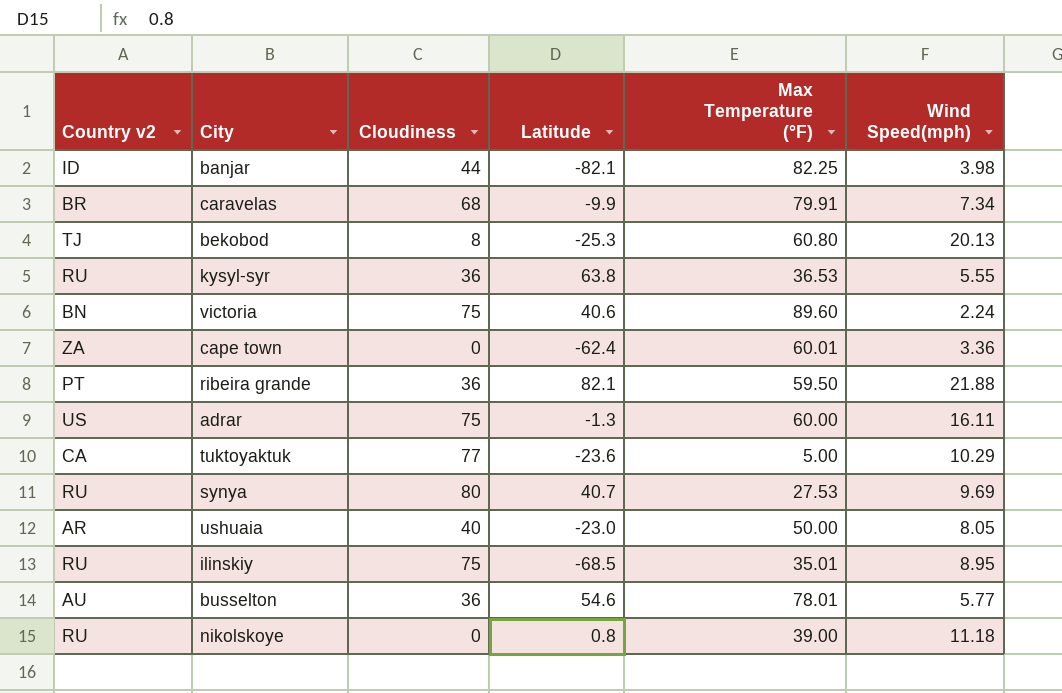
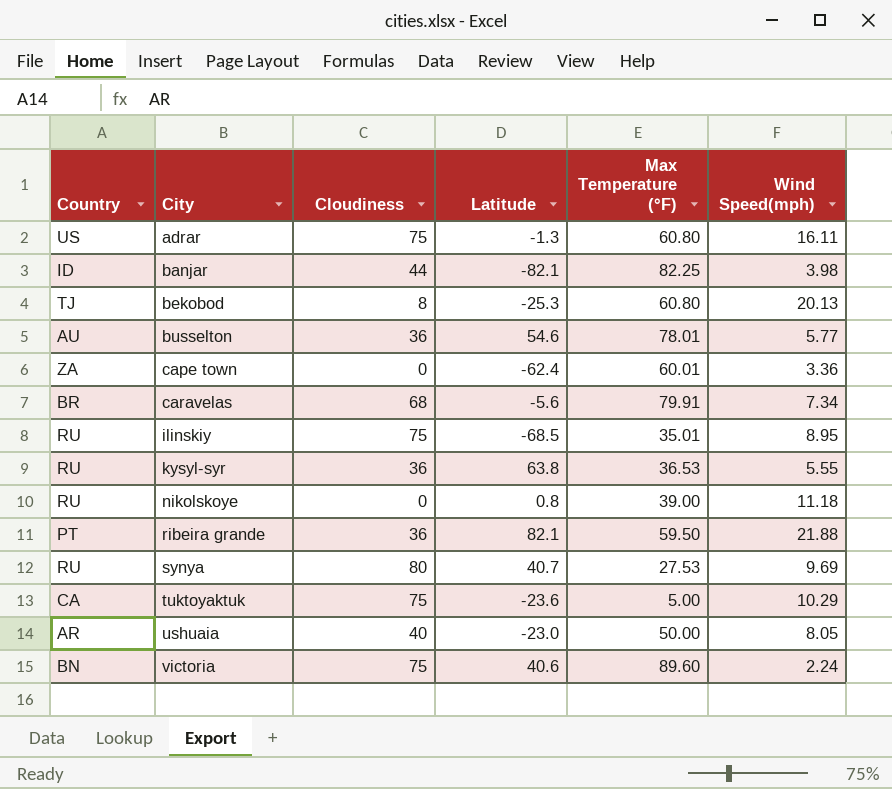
row order: none -> City ascending
column name: Country v2 -> Country
adrar | Max Temperature (°F): 60.00 -> 60.80
caravelas | Latitude: -9.9 -> -5.6
tuktoyaktuk | Cloudiness: 77 -> 75

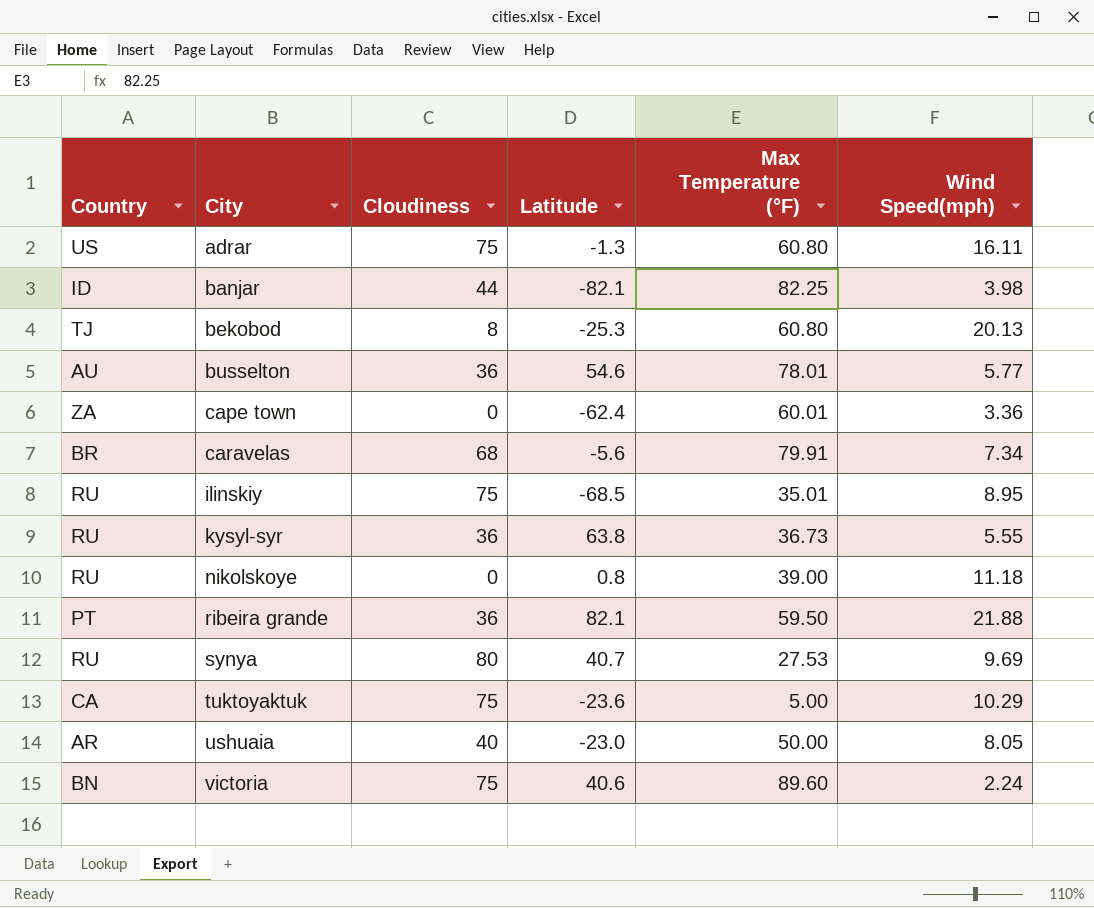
kysyl-syr | Max Temperature (°F): 36.53 -> 36.73

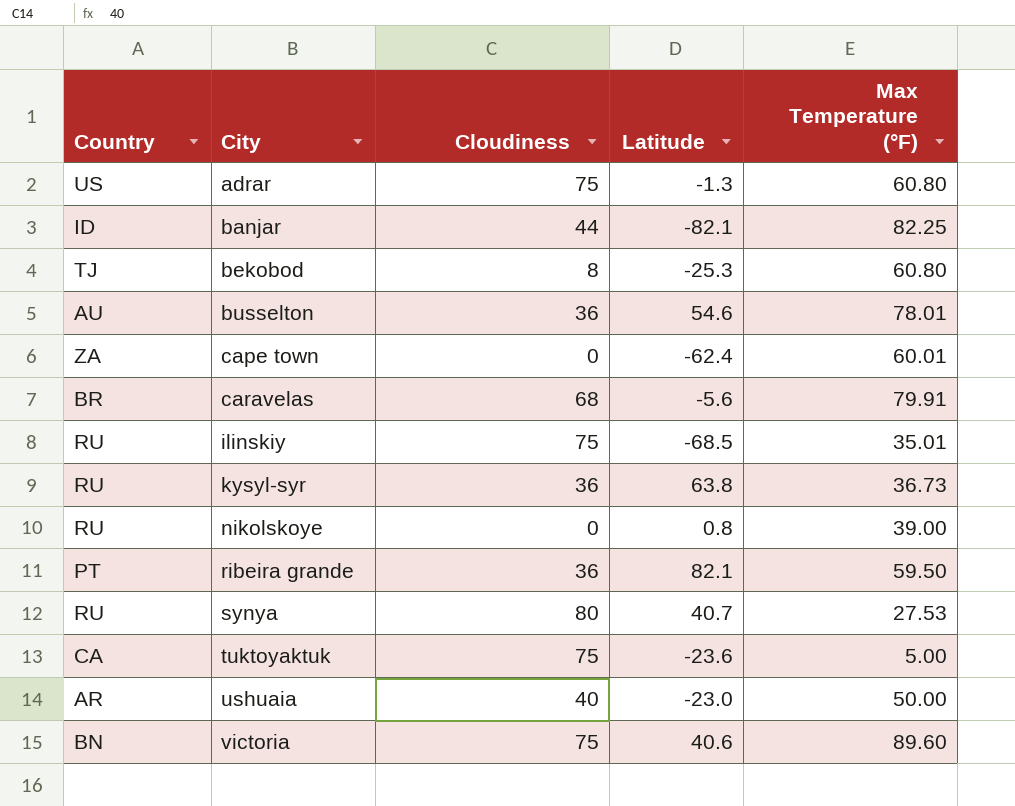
column Wind Speed(mph) | position: 6 -> none

